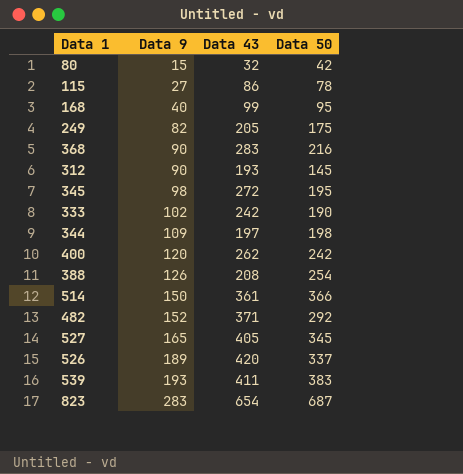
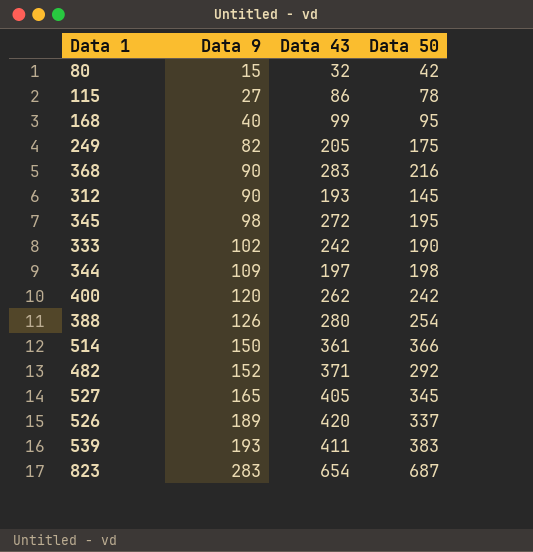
388 | Data 43: 208 -> 280

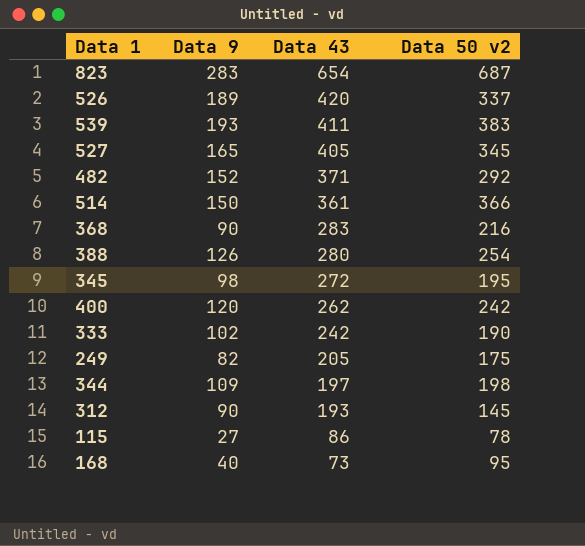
row order: Data 9 ascending -> Data 43 descending
column name: Data 50 -> Data 50 v2
row 80: 15 | 32 | 42 -> none
168 | Data 43: 99 -> 73

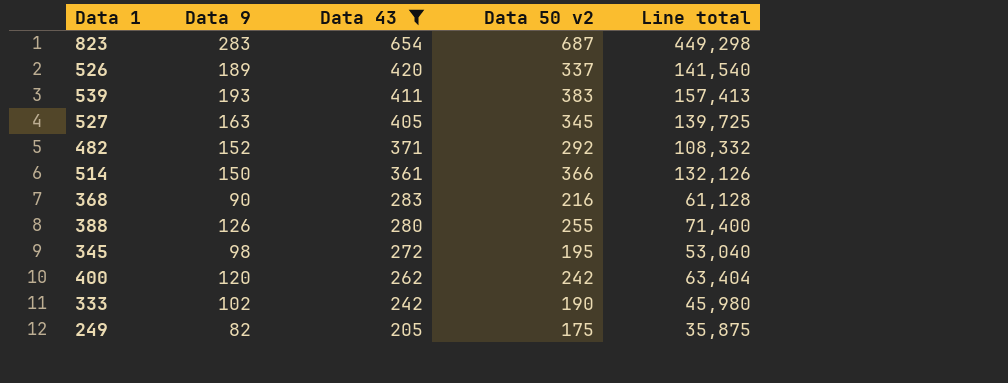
filter: none -> Data 43 >= 205
column Line total | formula: none -> [Data 43] * [Data 50 v2]
527 | Data 9: 165 -> 163
388 | Data 50 v2: 254 -> 255

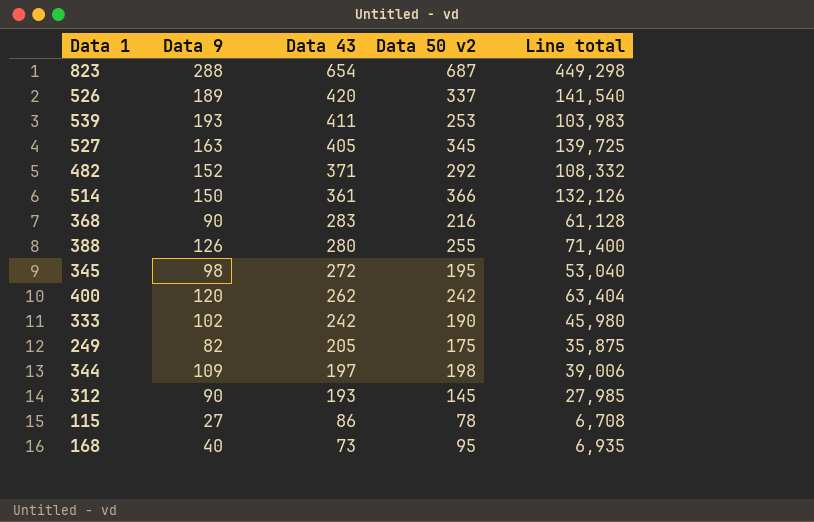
filter: Data 43 >= 205 -> none
823 | Data 9: 283 -> 288
539 | Data 50 v2: 383 -> 253
539 | Line total: 157,413 -> 103,983

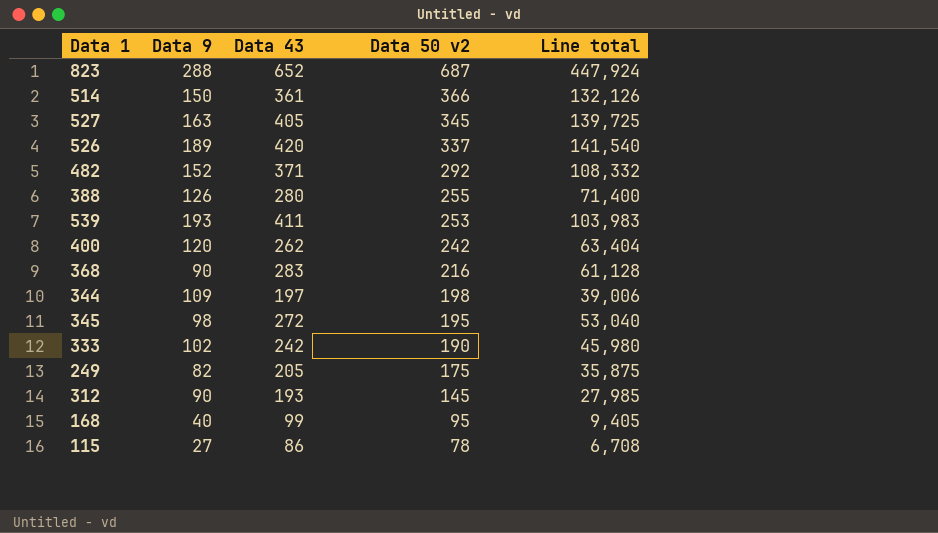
row order: Data 43 descending -> Data 50 v2 descending
823 | Data 43: 654 -> 652
823 | Line total: 449,298 -> 447,924
168 | Data 43: 73 -> 99
168 | Line total: 6,935 -> 9,405

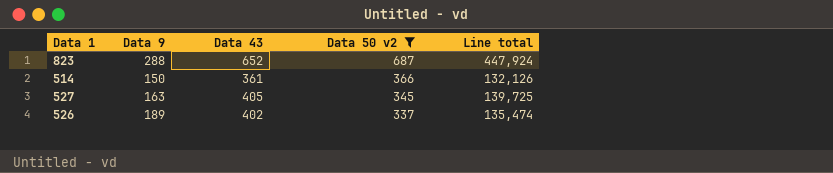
filter: none -> Data 50 v2 >= 337
526 | Data 43: 420 -> 402
526 | Line total: 141,540 -> 135,474

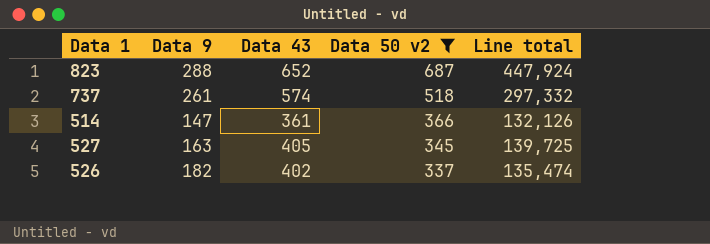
row 737: none -> 261 | 574 | 518 | 297,332
514 | Data 9: 150 -> 147
526 | Data 9: 189 -> 182

